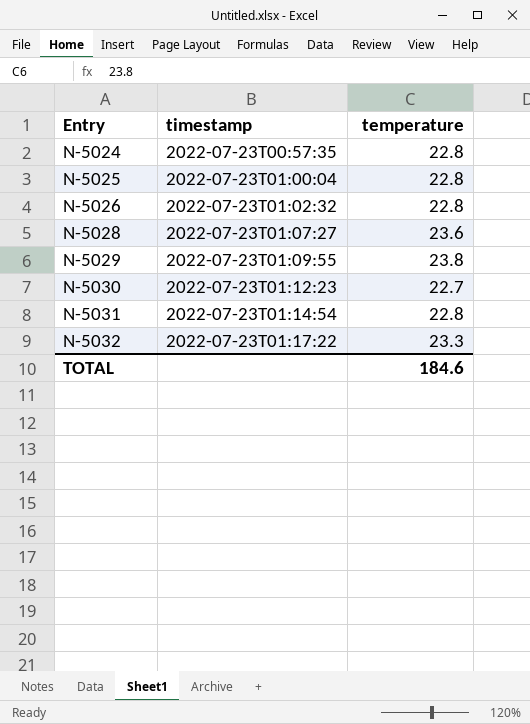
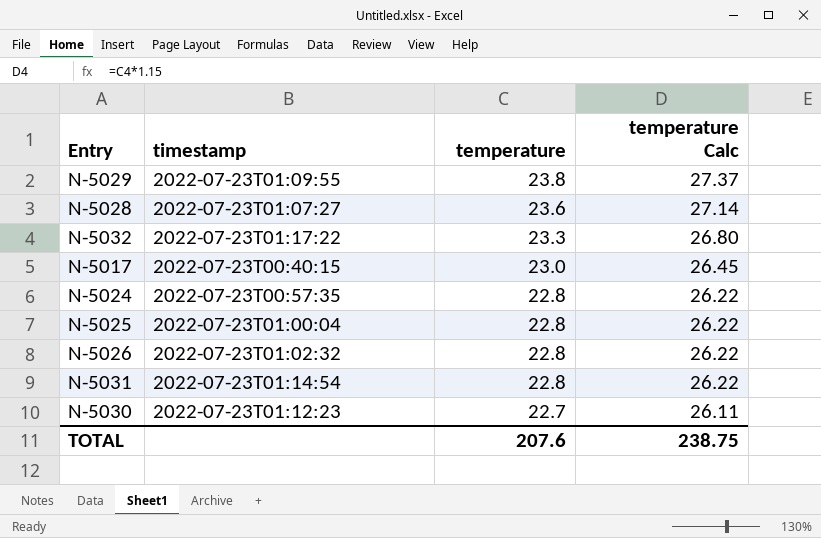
row order: Entry ascending -> temperature descending
column temperature Calc | formula: none -> [temperature] * 1.15
row N-5017: none -> 2022-07-23T00:40:15 | 23.0 | 26.45
TOTAL | temperature: 184.6 -> 207.6

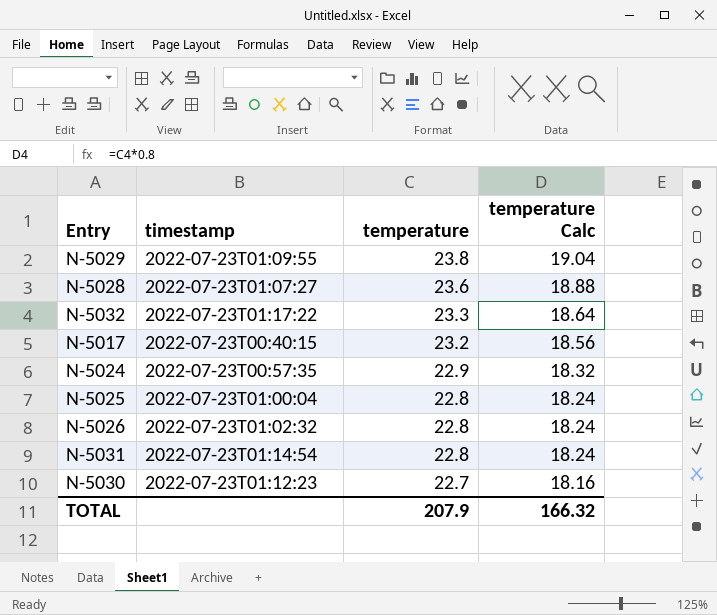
column temperature Calc | formula: [temperature] * 1.15 -> [temperature] * 0.8
N-5017 | temperature: 23.0 -> 23.2
N-5024 | temperature: 22.8 -> 22.9
TOTAL | temperature: 207.6 -> 207.9
TOTAL | temperature Calc: 238.75 -> 166.32

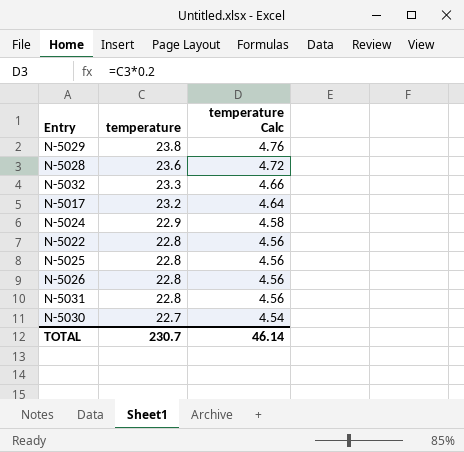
column timestamp | position: 2 -> none
column temperature Calc | formula: [temperature] * 0.8 -> [temperature] * 0.2
row N-5022: none -> 22.8 | 4.56
TOTAL | temperature: 207.9 -> 230.7
TOTAL | temperature Calc: 166.32 -> 46.14

